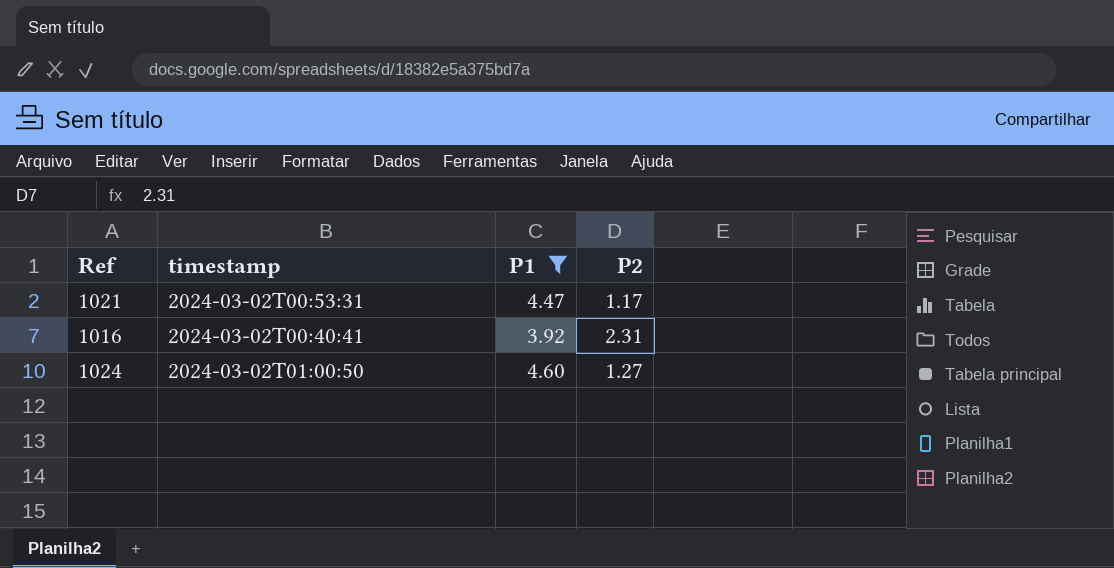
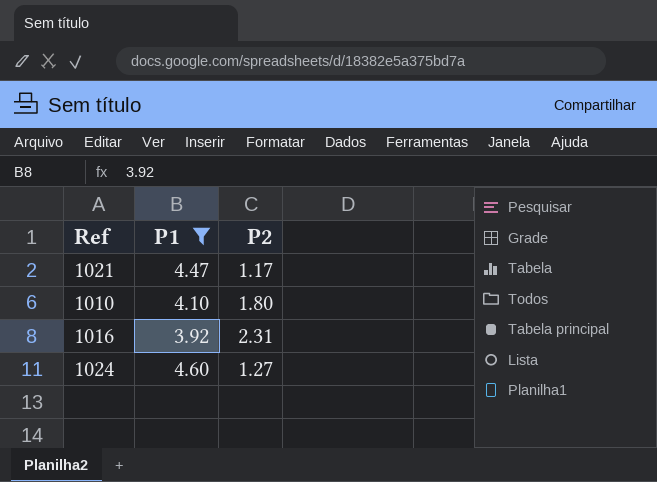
column timestamp | position: 2 -> none
row 1010: none -> 4.10 | 1.80

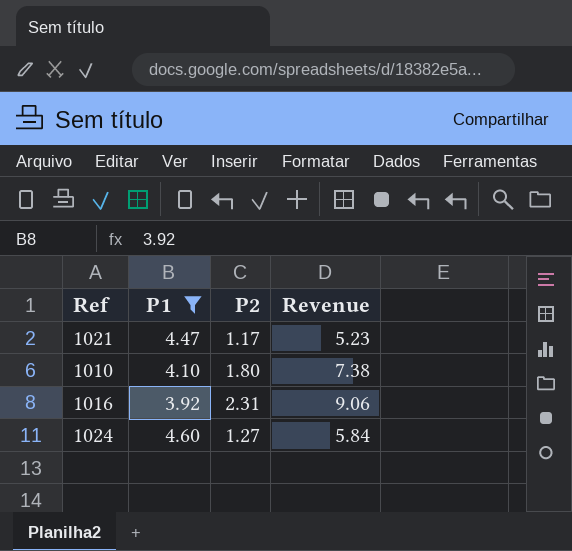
column Revenue | formula: none -> [P1] * [P2]

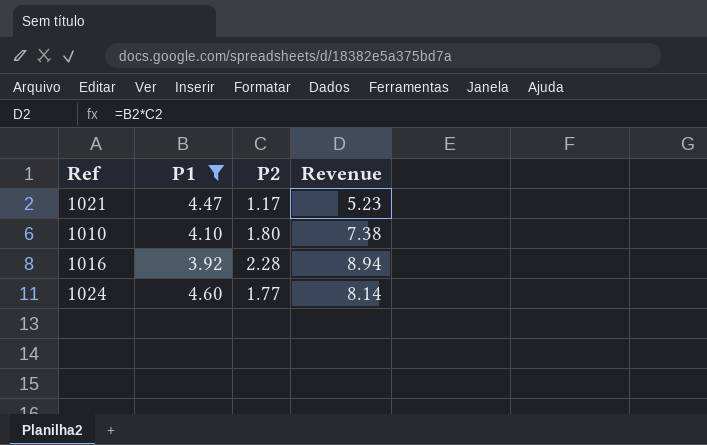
1016 | P2: 2.31 -> 2.28
1016 | Revenue: 9.06 -> 8.94
1024 | P2: 1.27 -> 1.77
1024 | Revenue: 5.84 -> 8.14

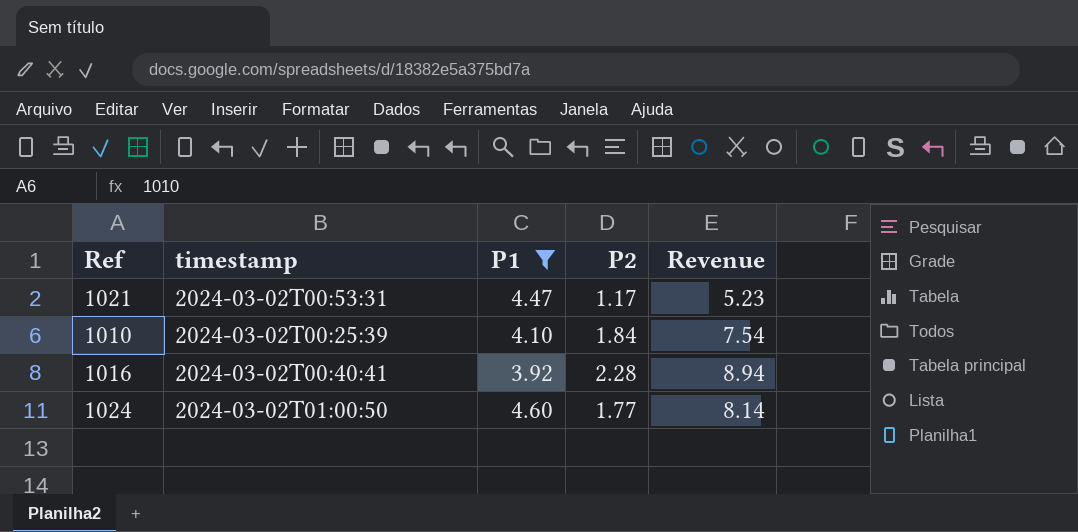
column timestamp | position: none -> 2
1010 | P2: 1.80 -> 1.84
1010 | Revenue: 7.38 -> 7.54

